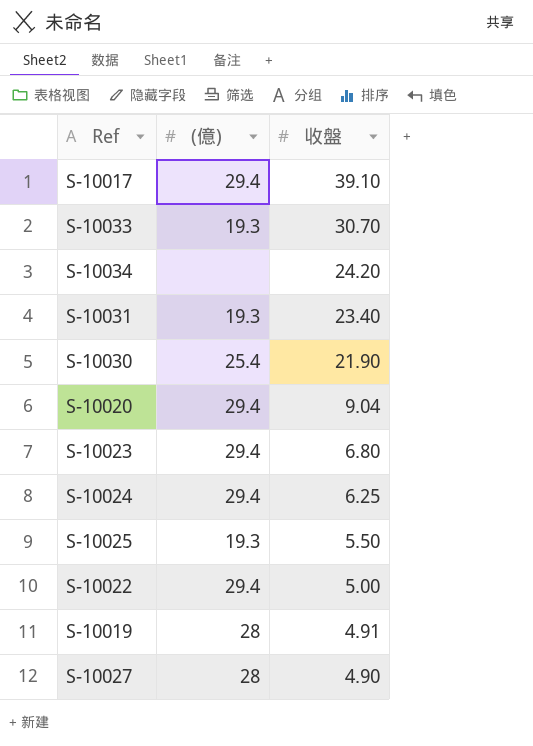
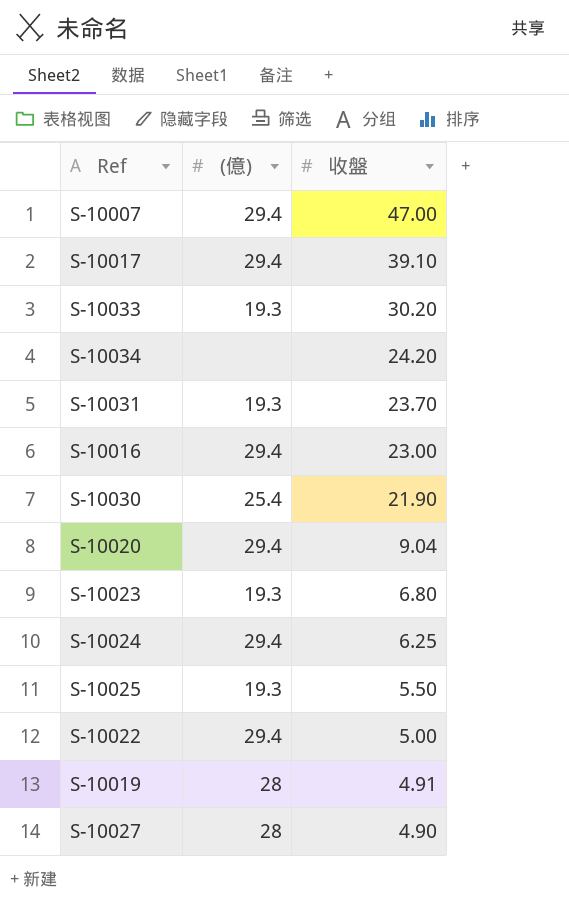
row S-10007: none -> 29.4 | 47.00
S-10033 | 收盤: 30.70 -> 30.20
S-10031 | 收盤: 23.40 -> 23.70
row S-10016: none -> 29.4 | 23.00
S-10023 | (億): 29.4 -> 19.3

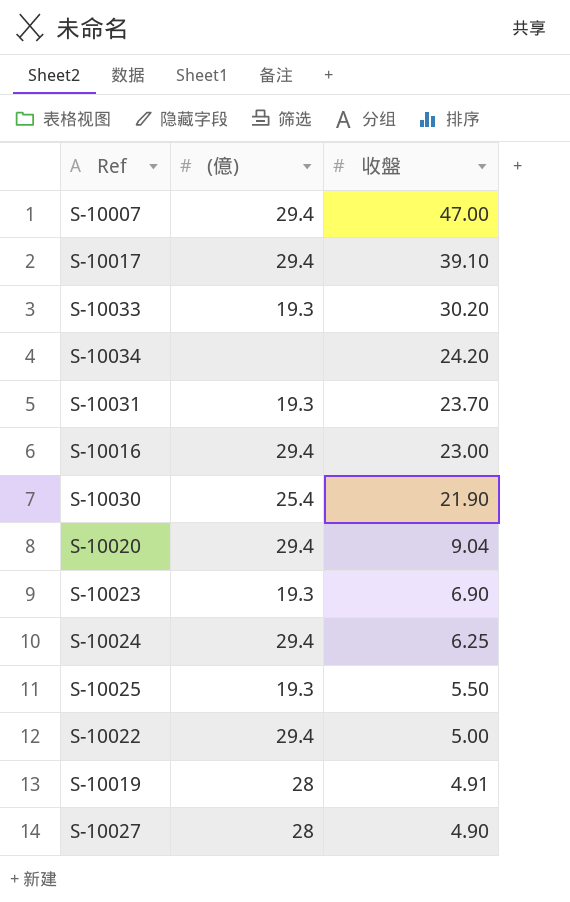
S-10023 | 收盤: 6.80 -> 6.90

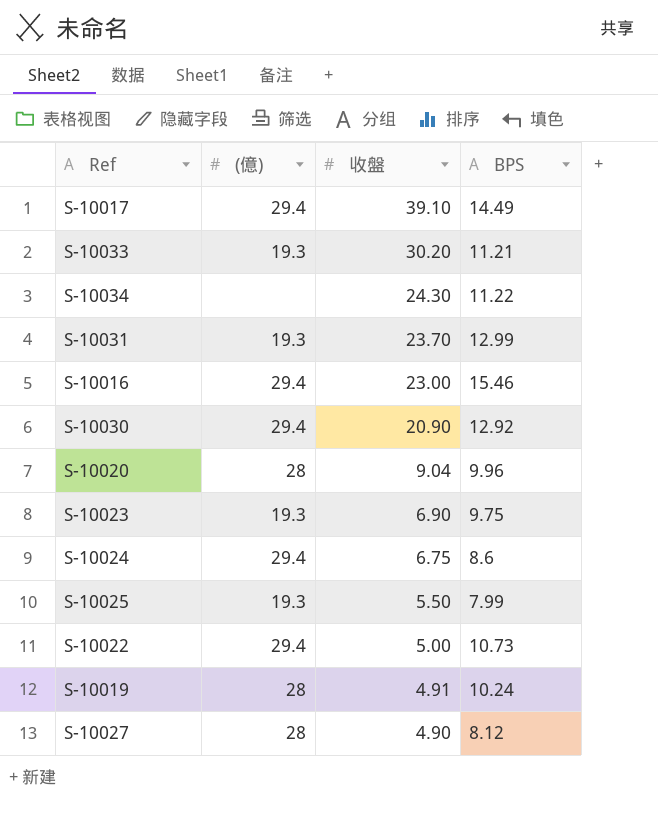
column BPS | position: none -> 4
row S-10007: 29.4 | 47.00 -> none
S-10034 | 收盤: 24.20 -> 24.30
S-10030 | (億): 25.4 -> 29.4
S-10030 | 收盤: 21.90 -> 20.90
S-10020 | (億): 29.4 -> 28
S-10024 | 收盤: 6.25 -> 6.75

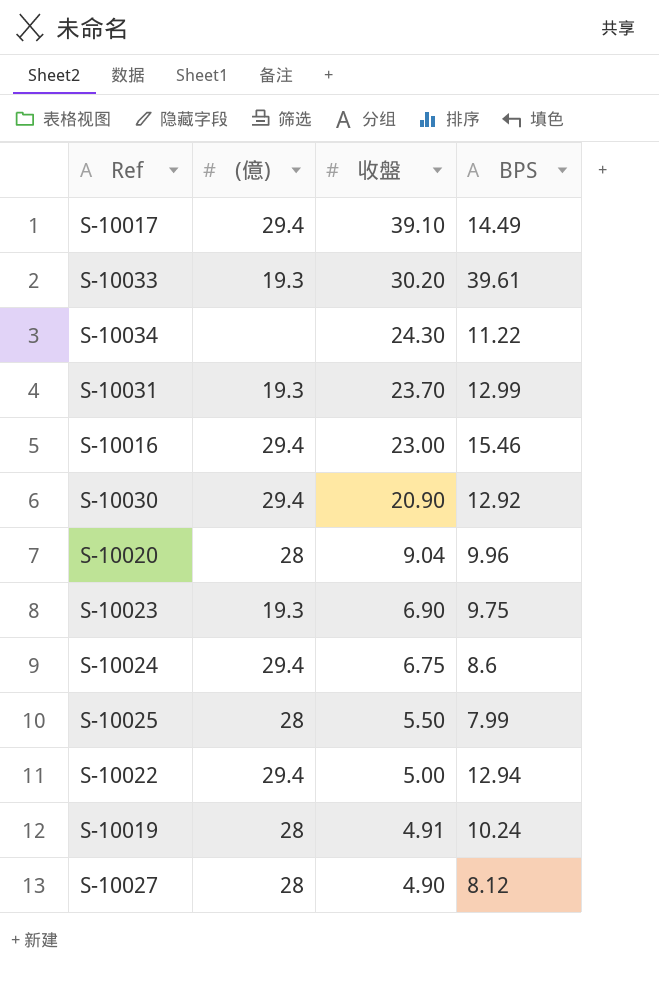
S-10033 | BPS: 11.21 -> 39.61
S-10025 | (億): 19.3 -> 28
S-10022 | BPS: 10.73 -> 12.94

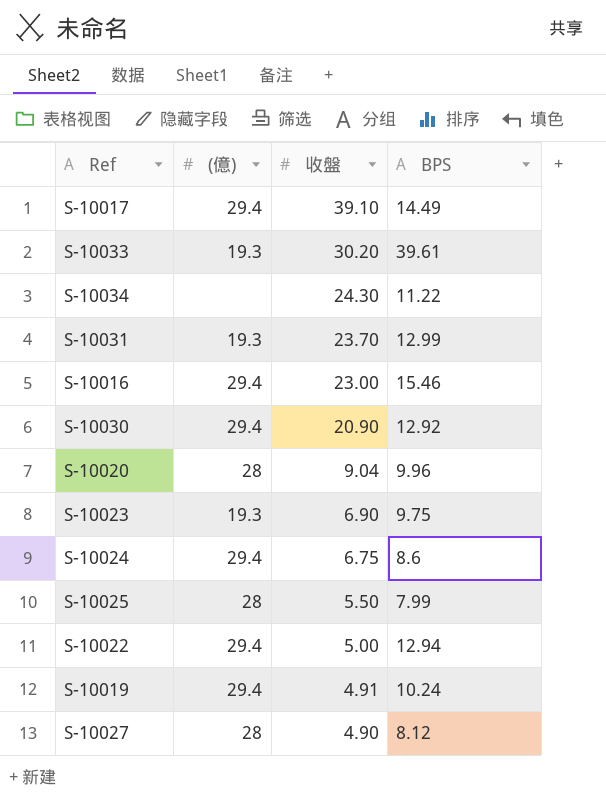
S-10019 | (億): 28 -> 29.4

